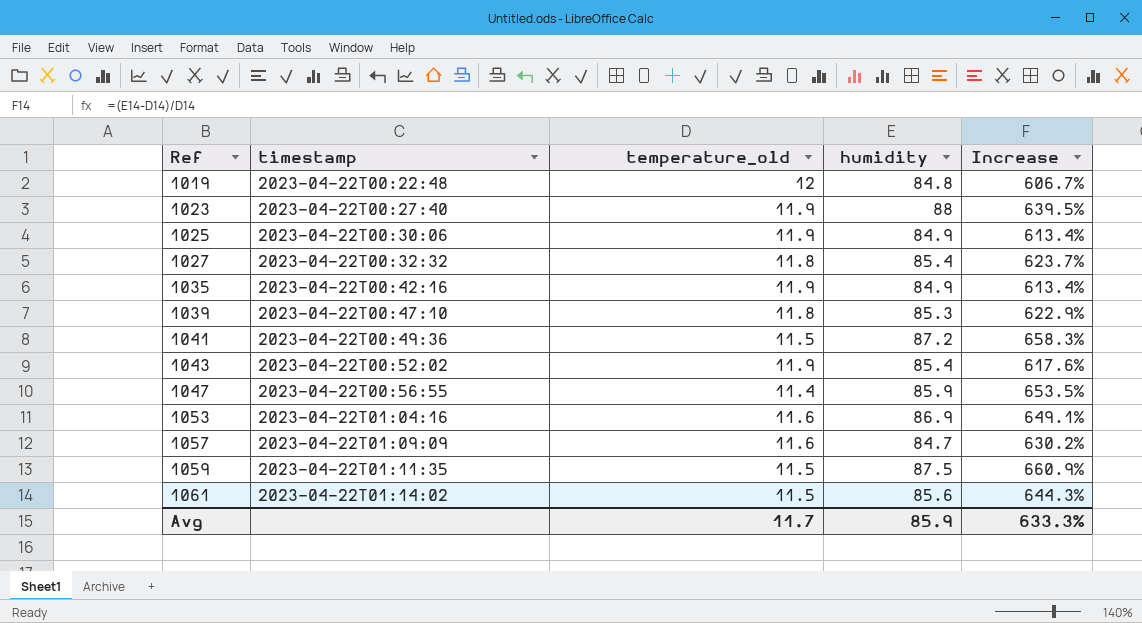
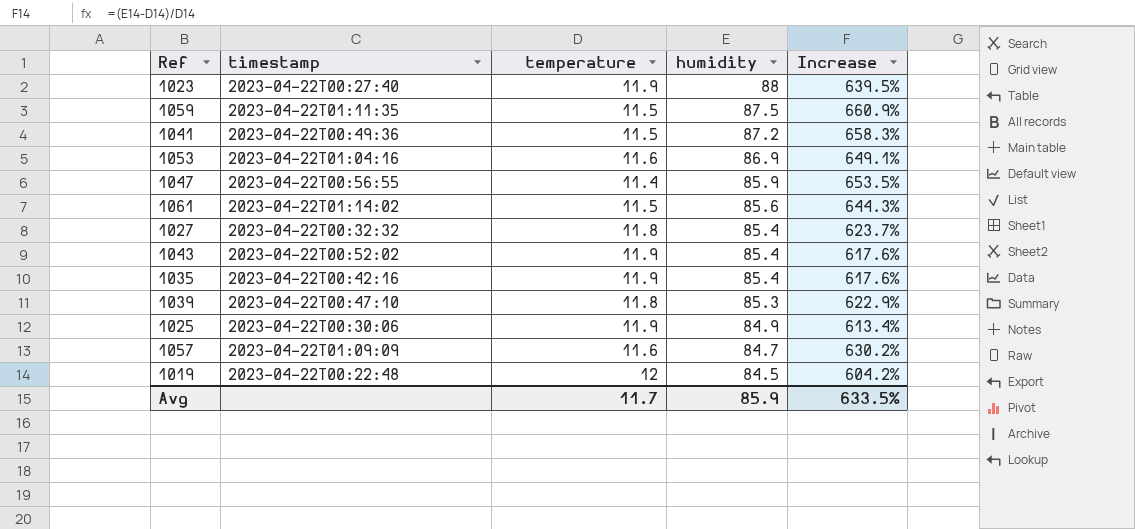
row order: Ref ascending -> humidity descending
column name: temperature_old -> temperature
1035 | humidity: 84.9 -> 85.4
1035 | Increase: 613.4% -> 617.6%
1019 | humidity: 84.8 -> 84.5
1019 | Increase: 606.7% -> 604.2%
Avg | Increase: 633.3% -> 633.5%

